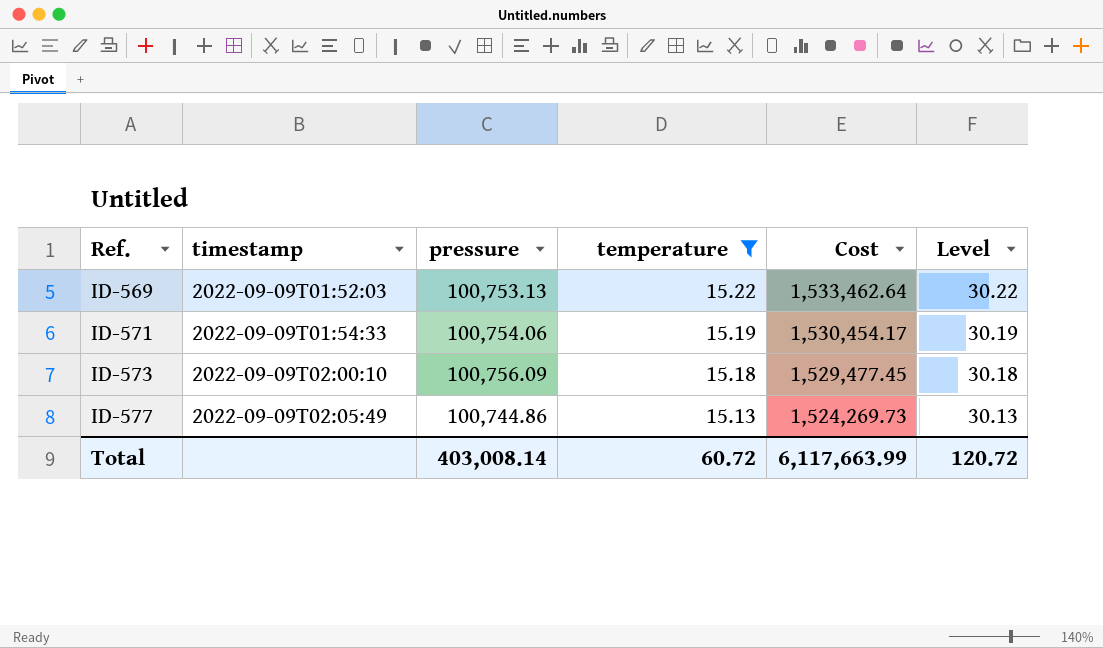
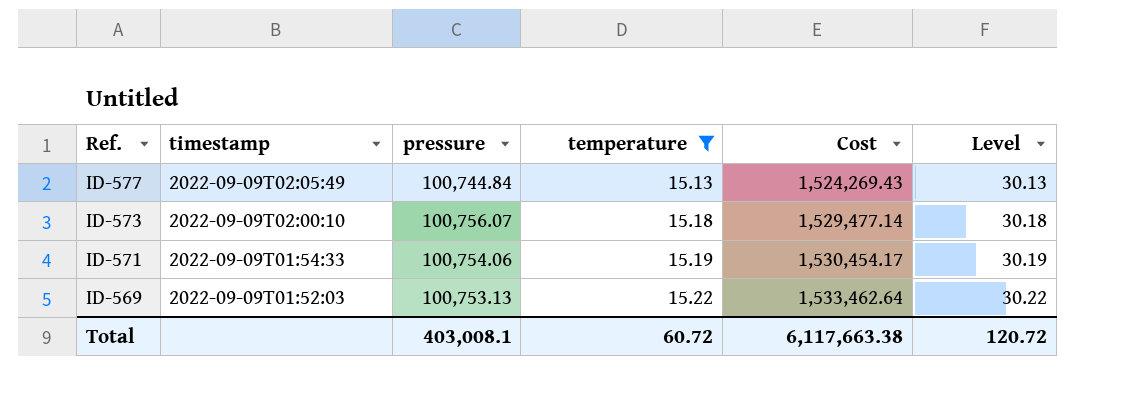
row order: Ref. ascending -> Ref. descending
ID-577 | pressure: 100,744.86 -> 100,744.84
ID-577 | Cost: 1,524,269.73 -> 1,524,269.43
ID-573 | pressure: 100,756.09 -> 100,756.07
ID-573 | Cost: 1,529,477.45 -> 1,529,477.14
Total | pressure: 403,008.14 -> 403,008.1
Total | Cost: 6,117,663.99 -> 6,117,663.38

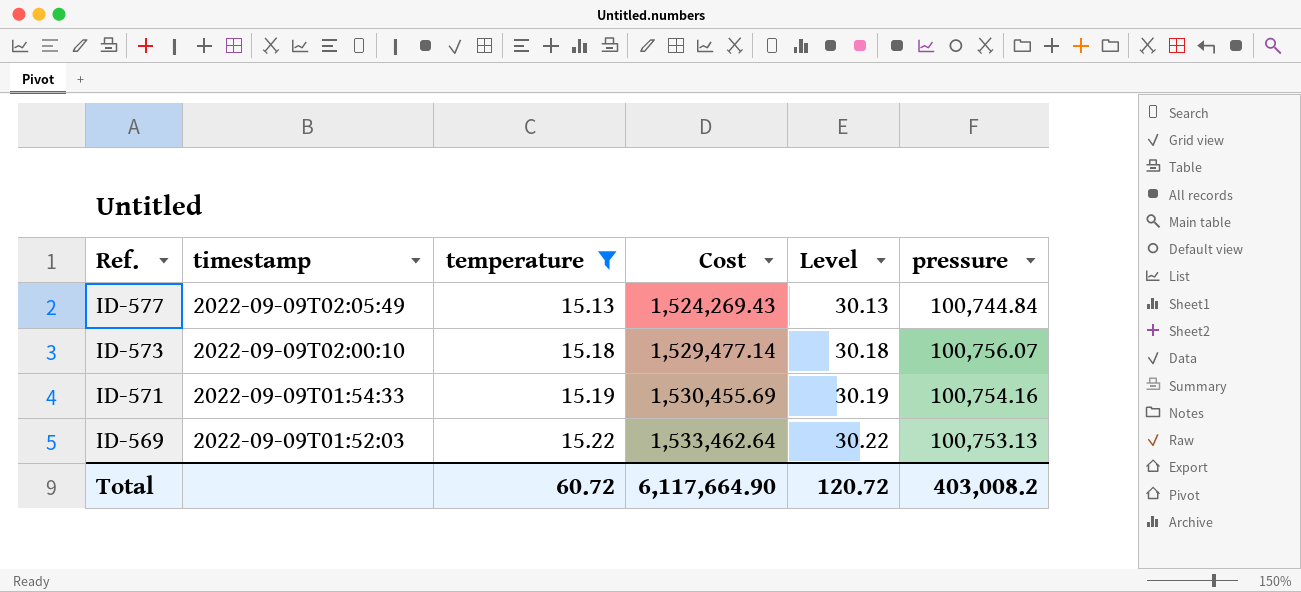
column pressure | position: 3 -> 6
ID-571 | Cost: 1,530,454.17 -> 1,530,455.69
ID-571 | pressure: 100,754.06 -> 100,754.16
Total | Cost: 6,117,663.38 -> 6,117,664.90
Total | pressure: 403,008.1 -> 403,008.2

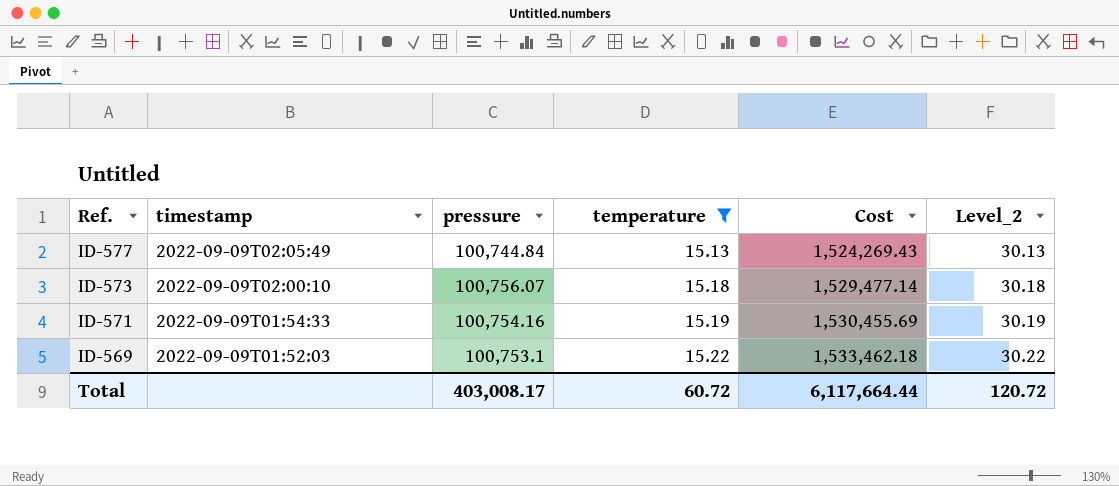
column pressure | position: 6 -> 3
column name: Level -> Level_2
ID-569 | pressure: 100,753.13 -> 100,753.1
ID-569 | Cost: 1,533,462.64 -> 1,533,462.18
Total | pressure: 403,008.2 -> 403,008.17
Total | Cost: 6,117,664.90 -> 6,117,664.44

